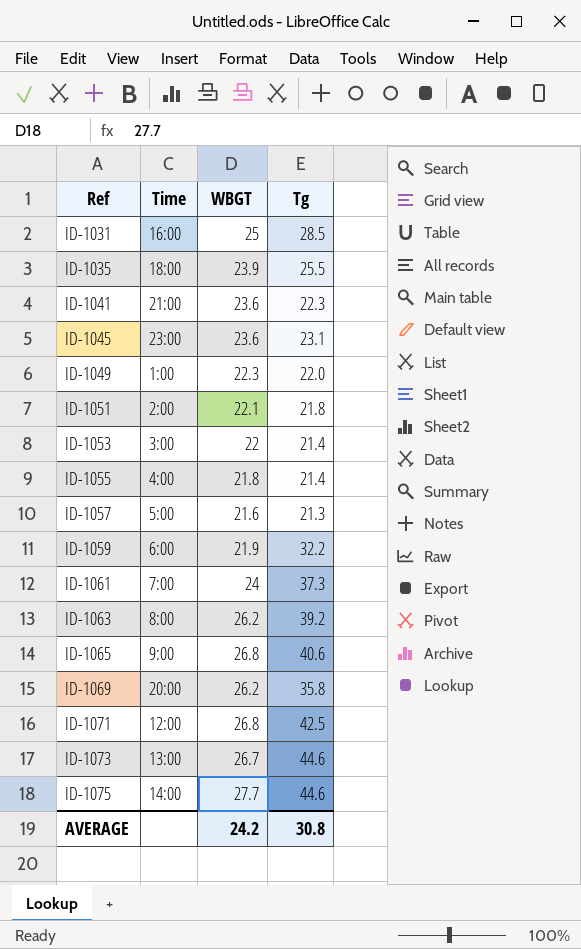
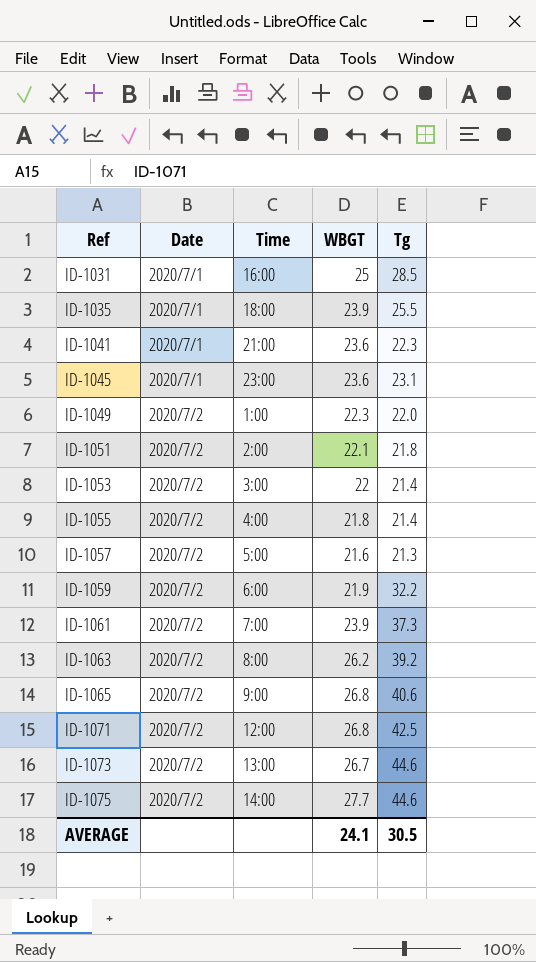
column Date | position: none -> 2
row ID-1069: 20:00 | 26.2 | 35.8 -> none
ID-1061 | WBGT: 24 -> 23.9
AVERAGE | WBGT: 24.2 -> 24.1
AVERAGE | Tg: 30.8 -> 30.5

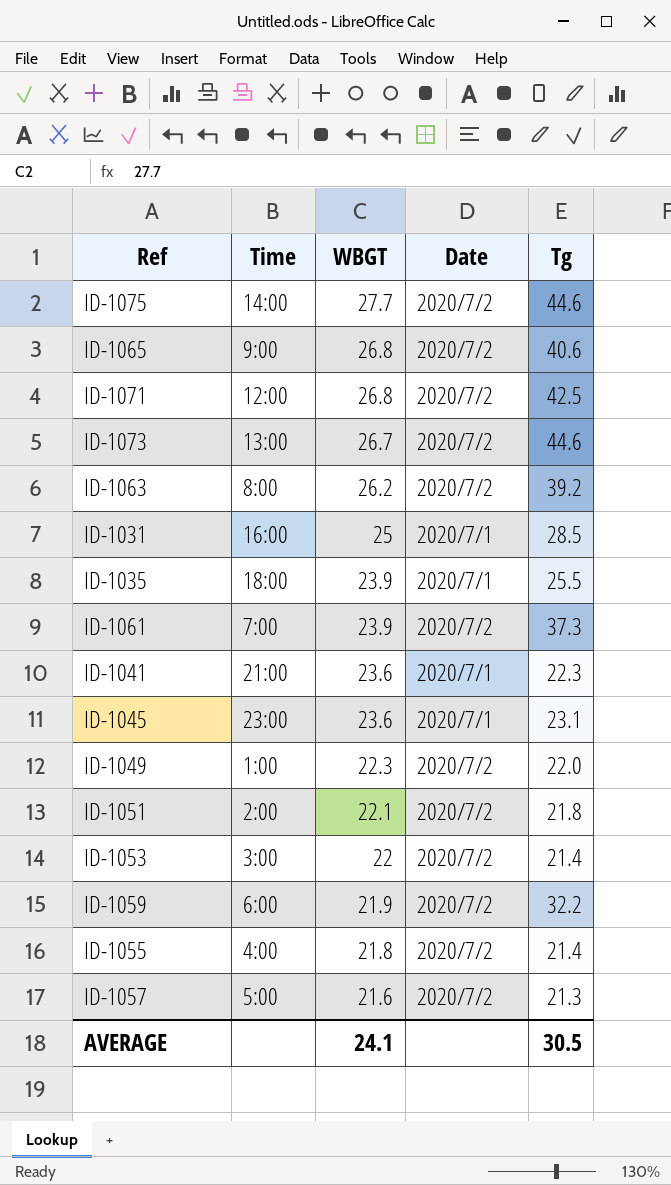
row order: Ref ascending -> WBGT descending
column Date | position: 2 -> 4

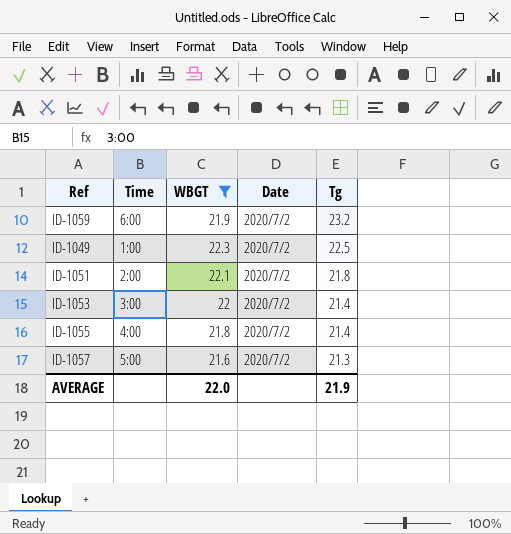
filter: none -> WBGT <= 22.3
row order: WBGT descending -> Tg descending
ID-1059 | Tg: 32.2 -> 23.2
ID-1049 | Tg: 22.0 -> 22.5
AVERAGE | WBGT: 24.1 -> 22.0
AVERAGE | Tg: 30.5 -> 21.9

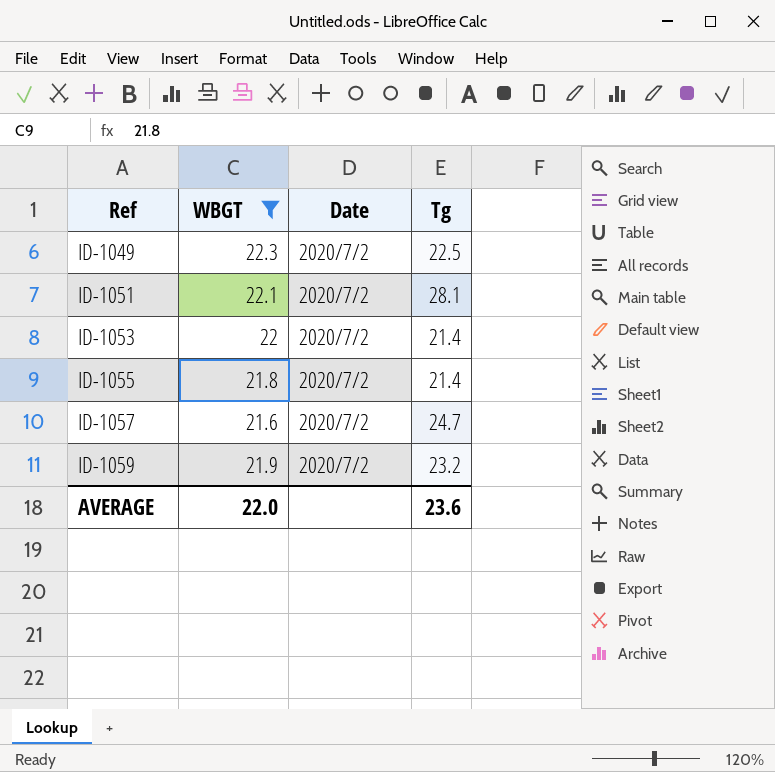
row order: Tg descending -> Ref ascending
column Time | position: 2 -> none
ID-1051 | Tg: 21.8 -> 28.1
ID-1057 | Tg: 21.3 -> 24.7
AVERAGE | Tg: 21.9 -> 23.6

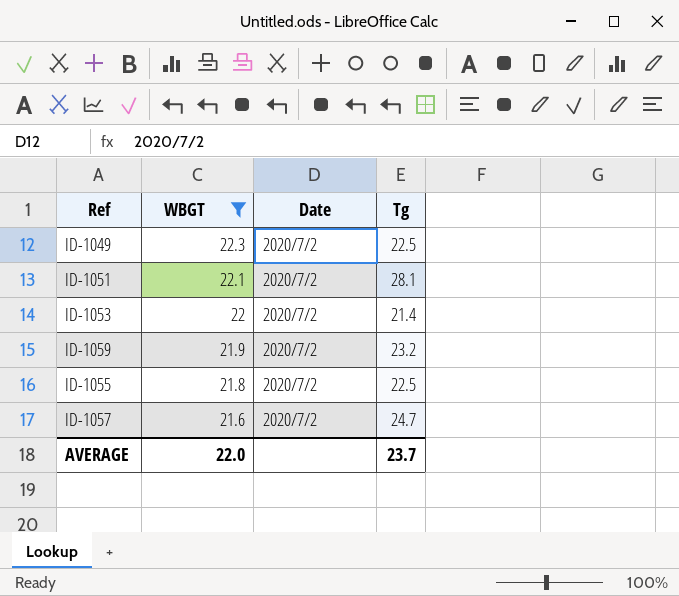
row order: Ref ascending -> WBGT descending
ID-1055 | Tg: 21.4 -> 22.5
AVERAGE | Tg: 23.6 -> 23.7

